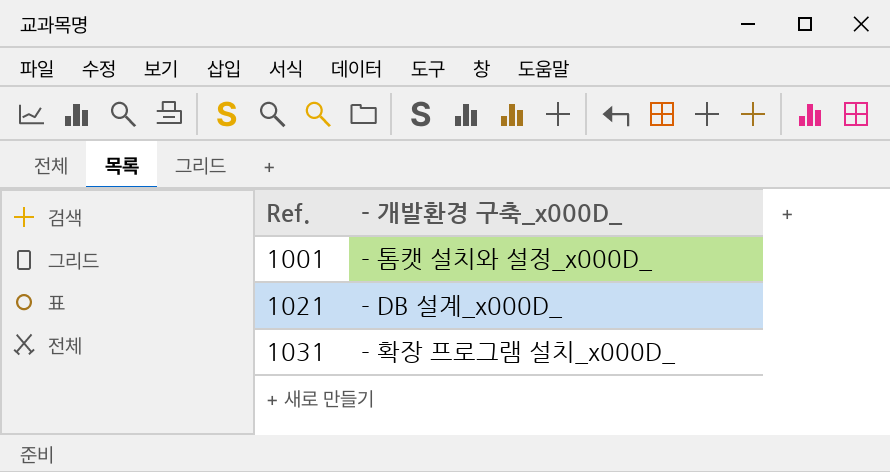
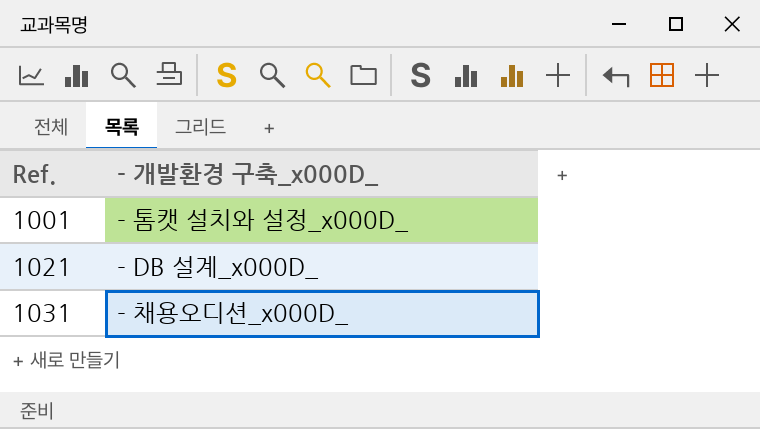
1031 | - 개발환경 구축_x000D_: - 확장 프로그램 설치_x000D_ -> - 채용오디션_x000D_

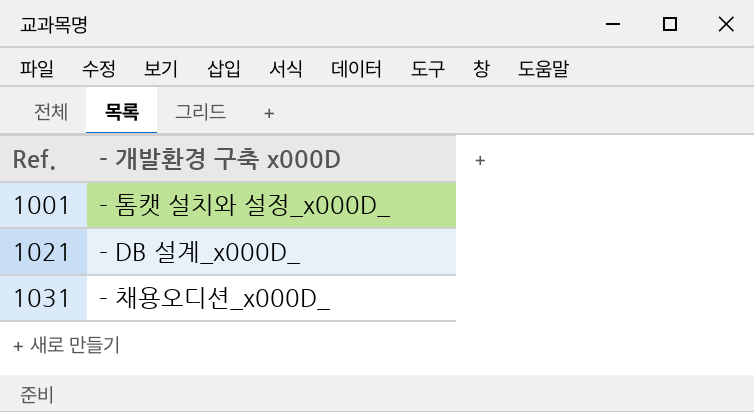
column name: - 개발환경 구축_x000D_ -> - 개발환경 구축 x000D

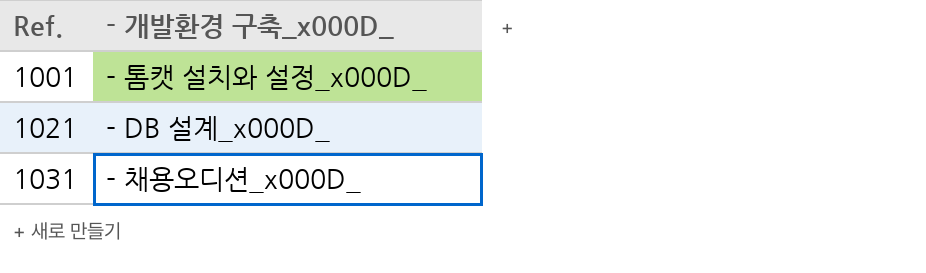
column name: - 개발환경 구축 x000D -> - 개발환경 구축_x000D_

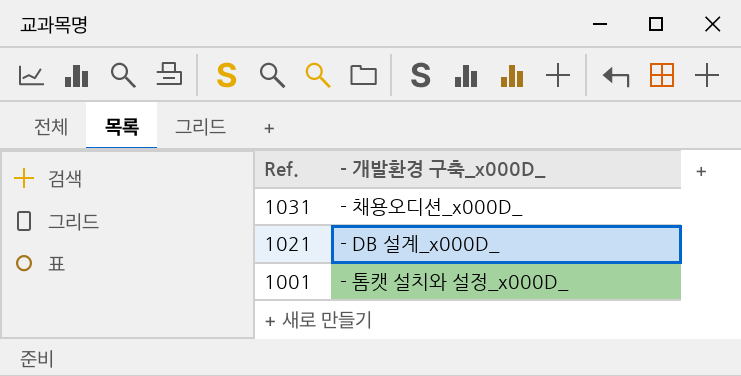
row order: Ref. ascending -> Ref. descending

